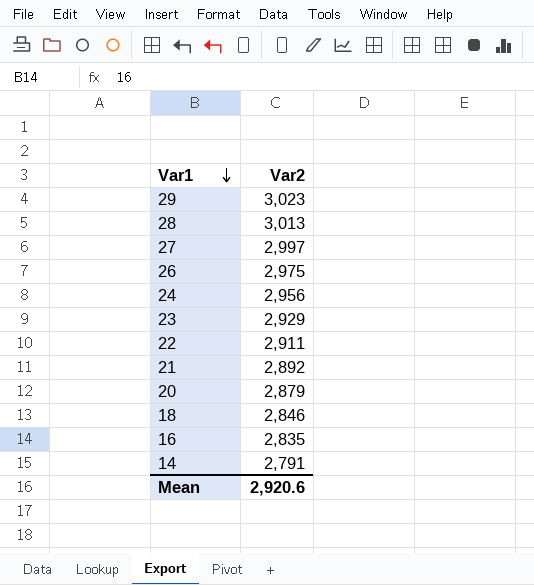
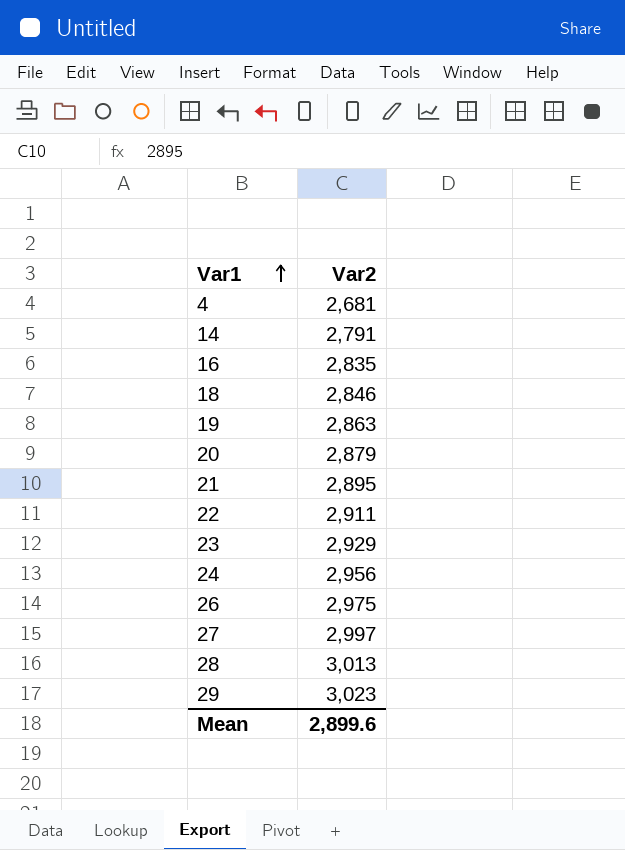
row order: Var1 descending -> Var1 ascending
row 4: none -> 2,681
row 19: none -> 2,863
21 | Var2: 2,892 -> 2,895
Mean | Var2: 2,920.6 -> 2,899.6

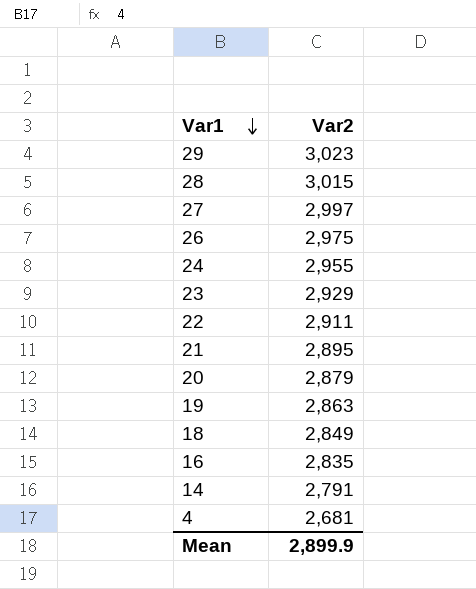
row order: Var1 ascending -> Var1 descending
28 | Var2: 3,013 -> 3,015
24 | Var2: 2,956 -> 2,955
18 | Var2: 2,846 -> 2,849
Mean | Var2: 2,899.6 -> 2,899.9

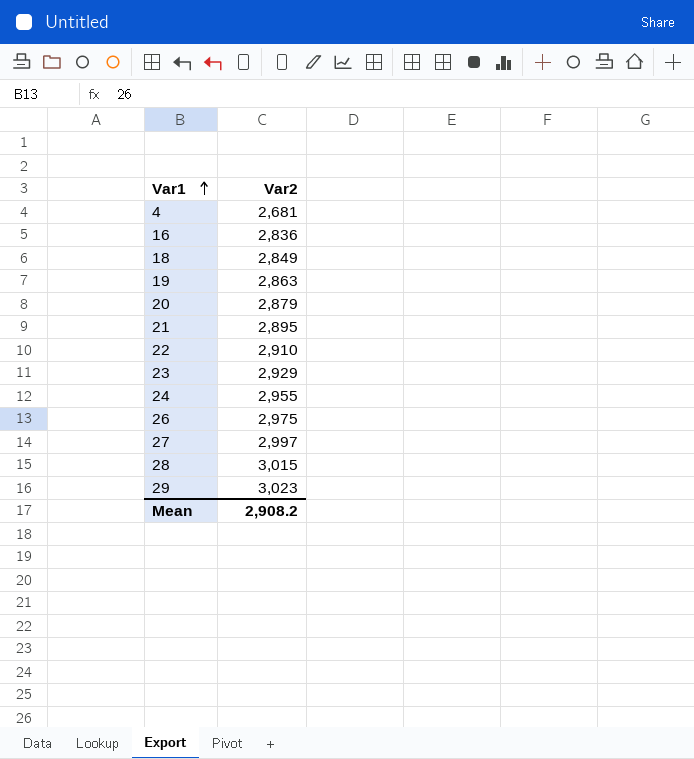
row order: Var1 descending -> Var1 ascending
row 14: 2,791 -> none
16 | Var2: 2,835 -> 2,836
22 | Var2: 2,911 -> 2,910
Mean | Var2: 2,899.9 -> 2,908.2

